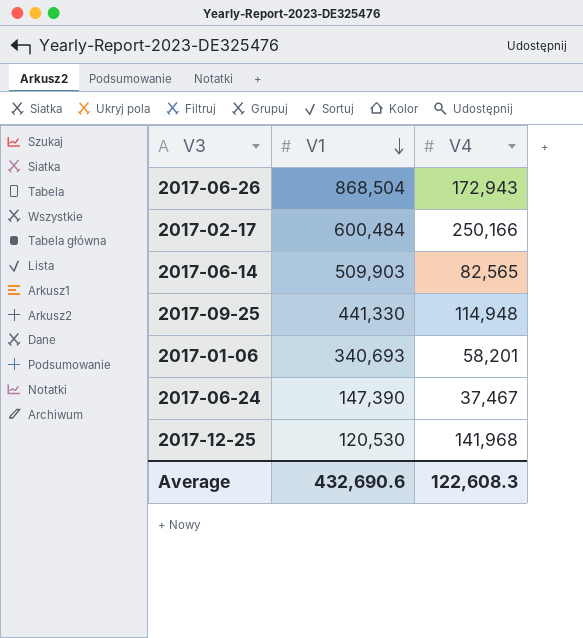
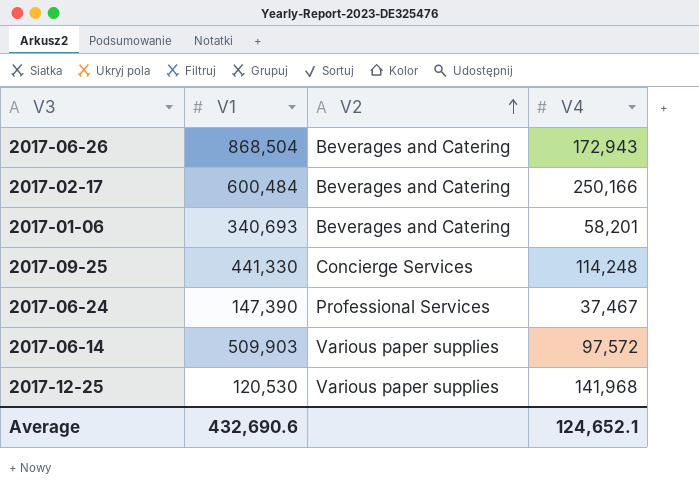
row order: V1 descending -> V2 ascending
column V2 | position: none -> 3
2017-09-25 | V4: 114,948 -> 114,248
2017-06-14 | V4: 82,565 -> 97,572
Average | V4: 122,608.3 -> 124,652.1

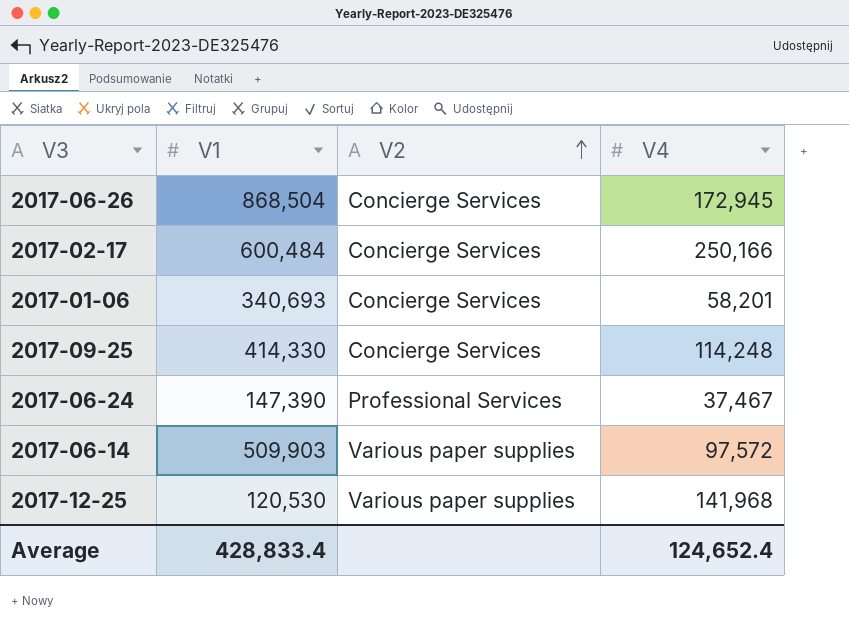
2017-06-26 | V2: Beverages and Catering -> Concierge Services
2017-06-26 | V4: 172,943 -> 172,945
2017-02-17 | V2: Beverages and Catering -> Concierge Services
2017-01-06 | V2: Beverages and Catering -> Concierge Services
2017-09-25 | V1: 441,330 -> 414,330
Average | V1: 432,690.6 -> 428,833.4
Average | V4: 124,652.1 -> 124,652.4

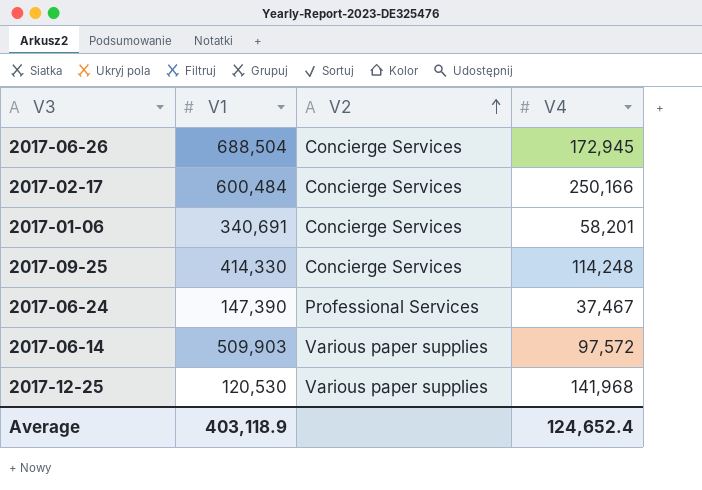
2017-06-26 | V1: 868,504 -> 688,504
2017-01-06 | V1: 340,693 -> 340,691
Average | V1: 428,833.4 -> 403,118.9

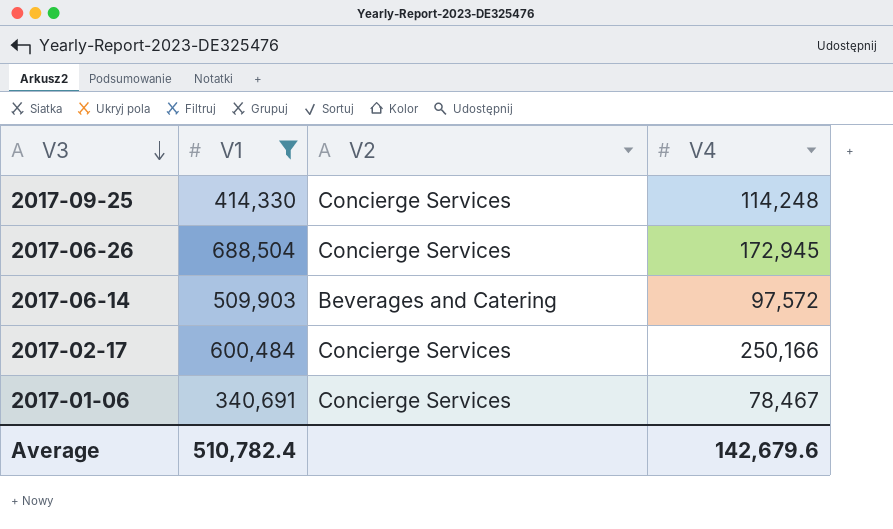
filter: none -> V1 >= 340,691
row order: V2 ascending -> V3 descending
2017-06-14 | V2: Various paper supplies -> Beverages and Catering
2017-01-06 | V4: 58,201 -> 78,467
Average | V1: 403,118.9 -> 510,782.4
Average | V4: 124,652.4 -> 142,679.6

